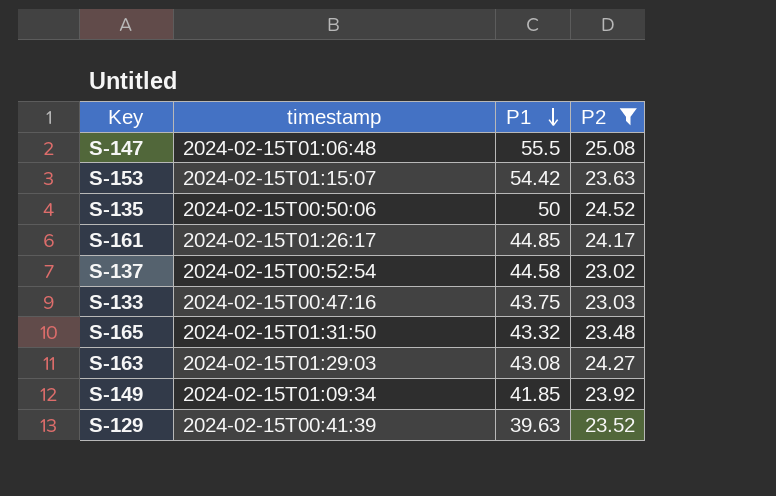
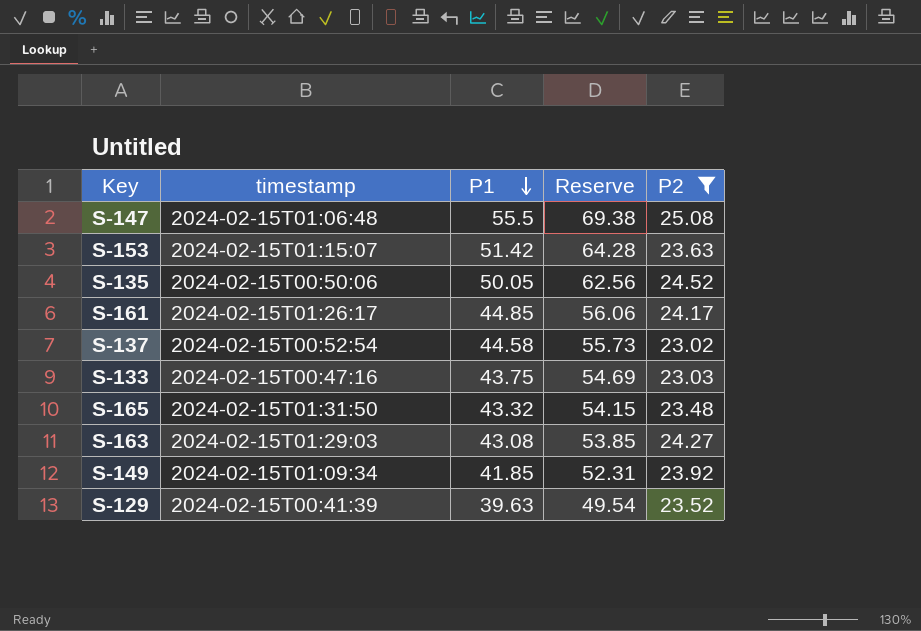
column Reserve | formula: none -> [P1] * 1.25
S-153 | P1: 54.42 -> 51.42
S-135 | P1: 50 -> 50.05

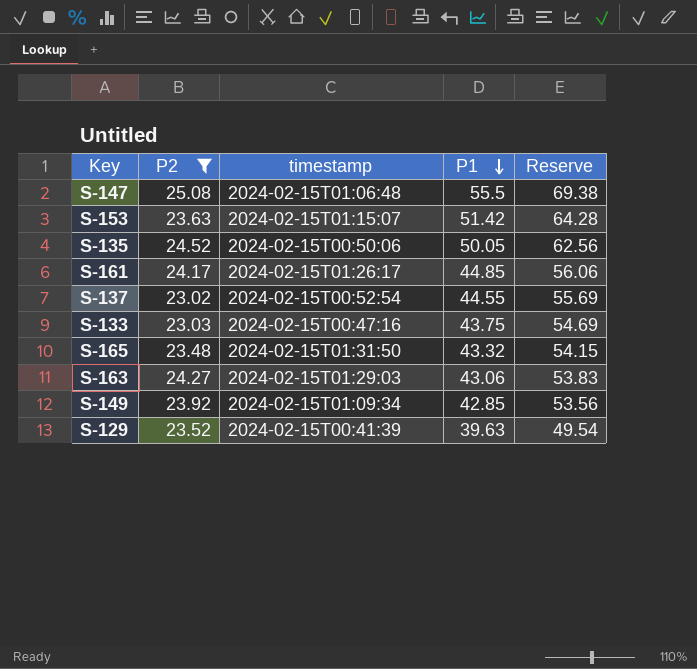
column P2 | position: 5 -> 2
S-137 | P1: 44.58 -> 44.55
S-137 | Reserve: 55.73 -> 55.69
S-163 | P1: 43.08 -> 43.06
S-163 | Reserve: 53.85 -> 53.83
S-149 | P1: 41.85 -> 42.85
S-149 | Reserve: 52.31 -> 53.56

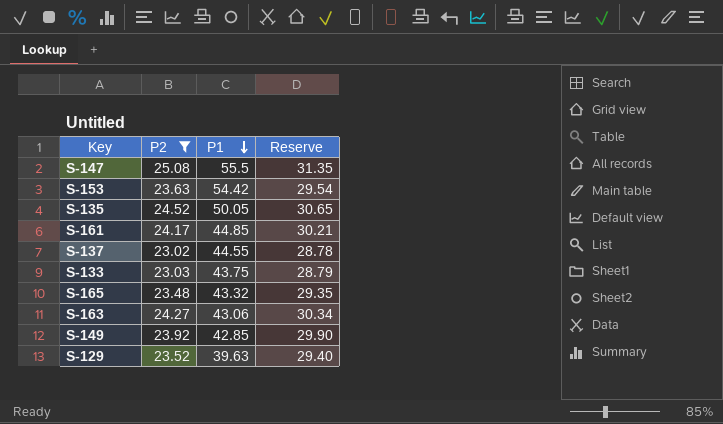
column timestamp | position: 3 -> none
column Reserve | formula: [P1] * 1.25 -> [P2] * 1.25
S-153 | P1: 51.42 -> 54.42

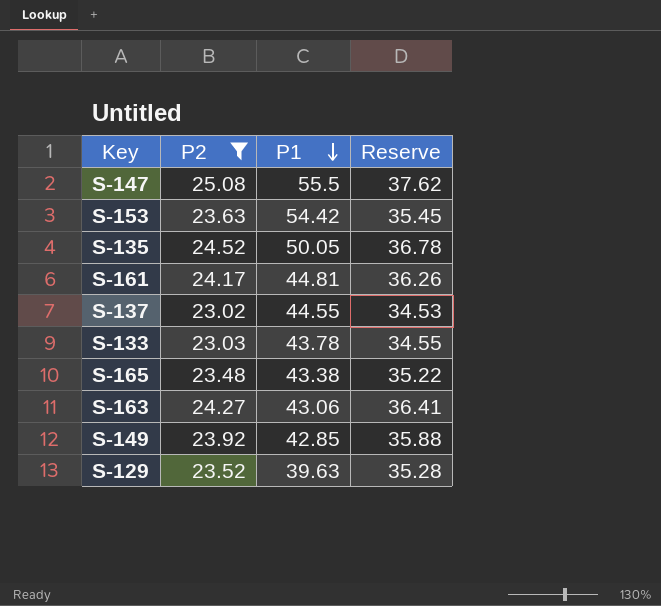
column Reserve | formula: [P2] * 1.25 -> [P2] * 1.5
S-161 | P1: 44.85 -> 44.81
S-133 | P1: 43.75 -> 43.78
S-165 | P1: 43.32 -> 43.38

